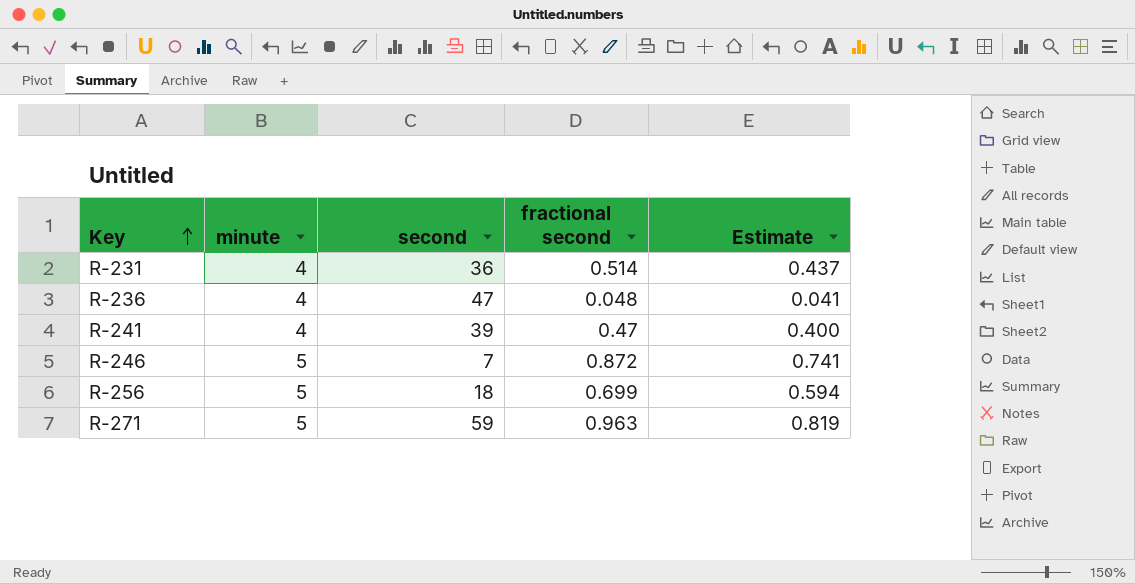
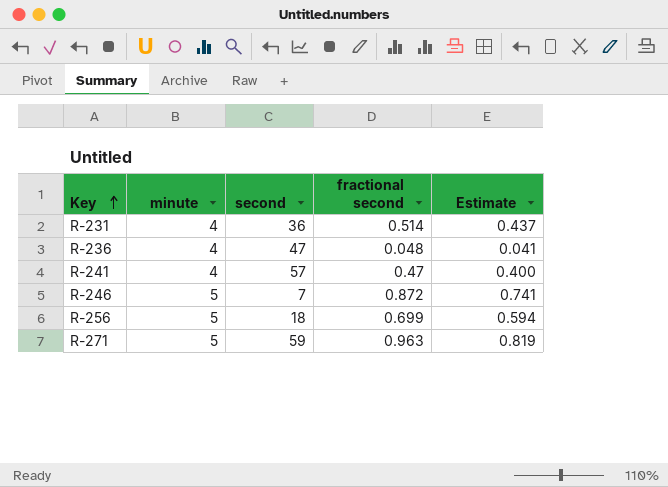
R-241 | second: 39 -> 57

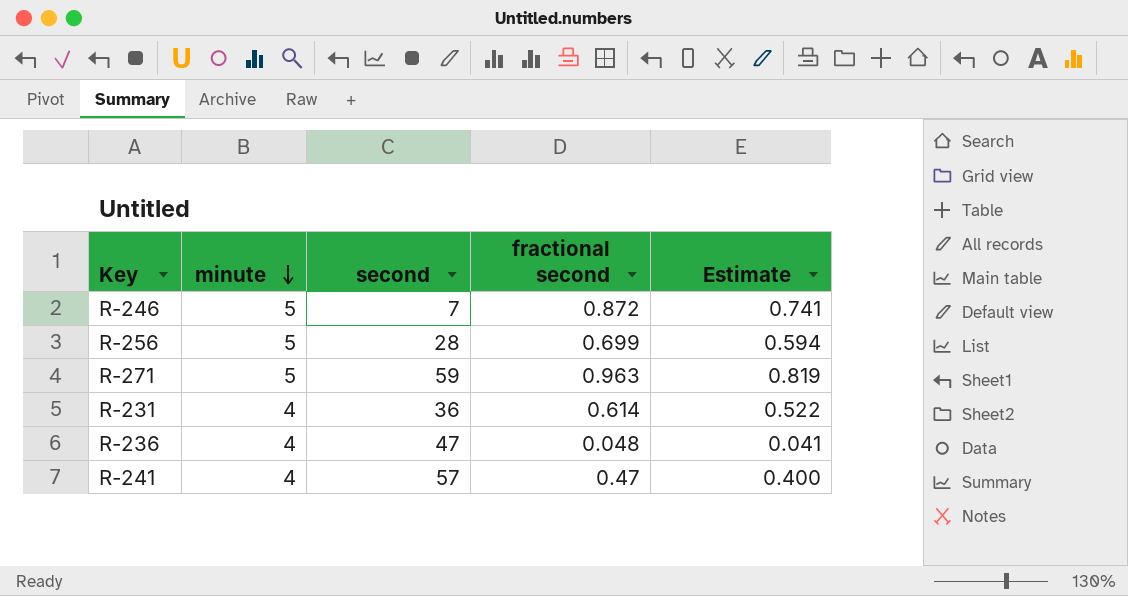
row order: Key ascending -> minute descending
R-256 | second: 18 -> 28
R-231 | fractional second: 0.514 -> 0.614
R-231 | Estimate: 0.437 -> 0.522

